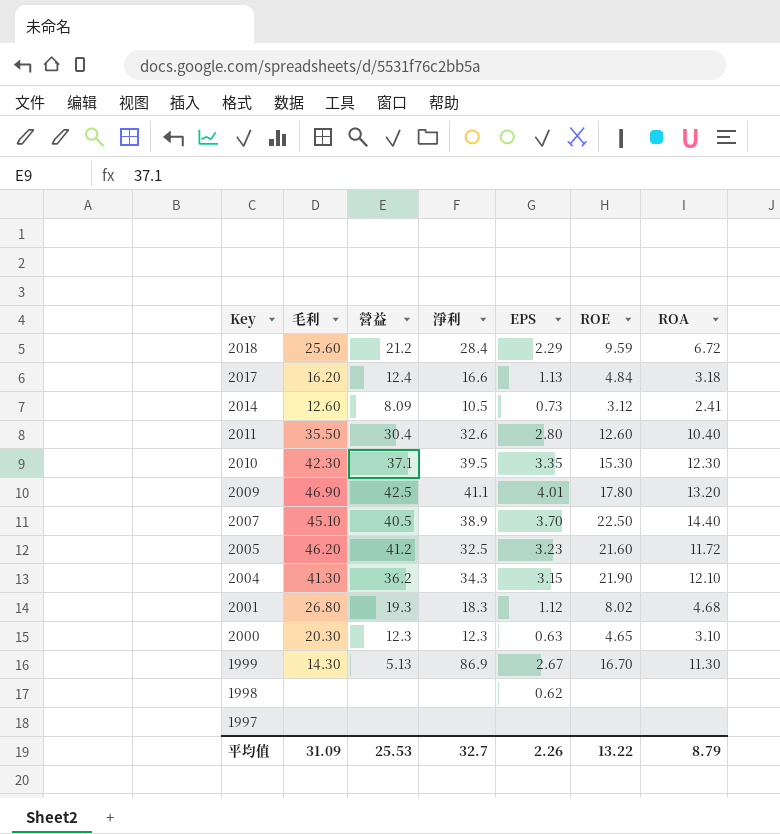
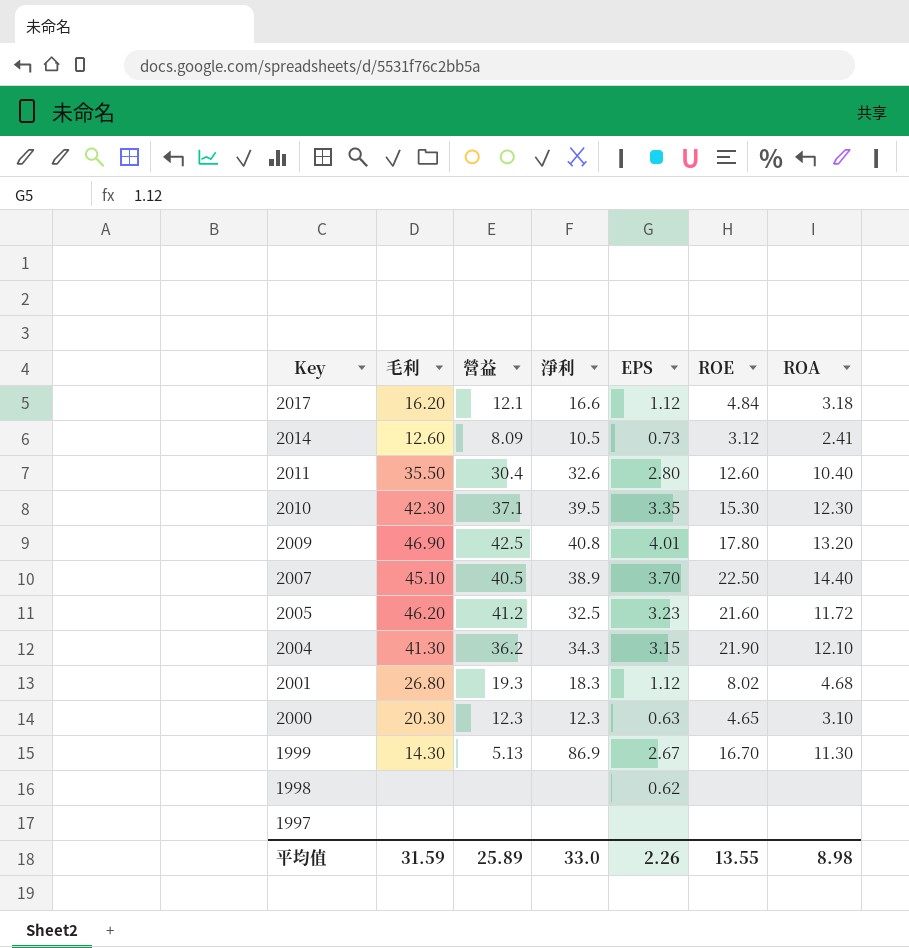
row 2018: 25.60 | 21.2 | 28.4 | 2.29 | 9.59 | 6.72 -> none
2017 | 營益: 12.4 -> 12.1
2017 | EPS: 1.13 -> 1.12
2009 | 淨利: 41.1 -> 40.8
平均值 | 毛利: 31.09 -> 31.59
平均值 | 營益: 25.53 -> 25.89
平均值 | 淨利: 32.7 -> 33.0
平均值 | ROE: 13.22 -> 13.55
平均值 | ROA: 8.79 -> 8.98

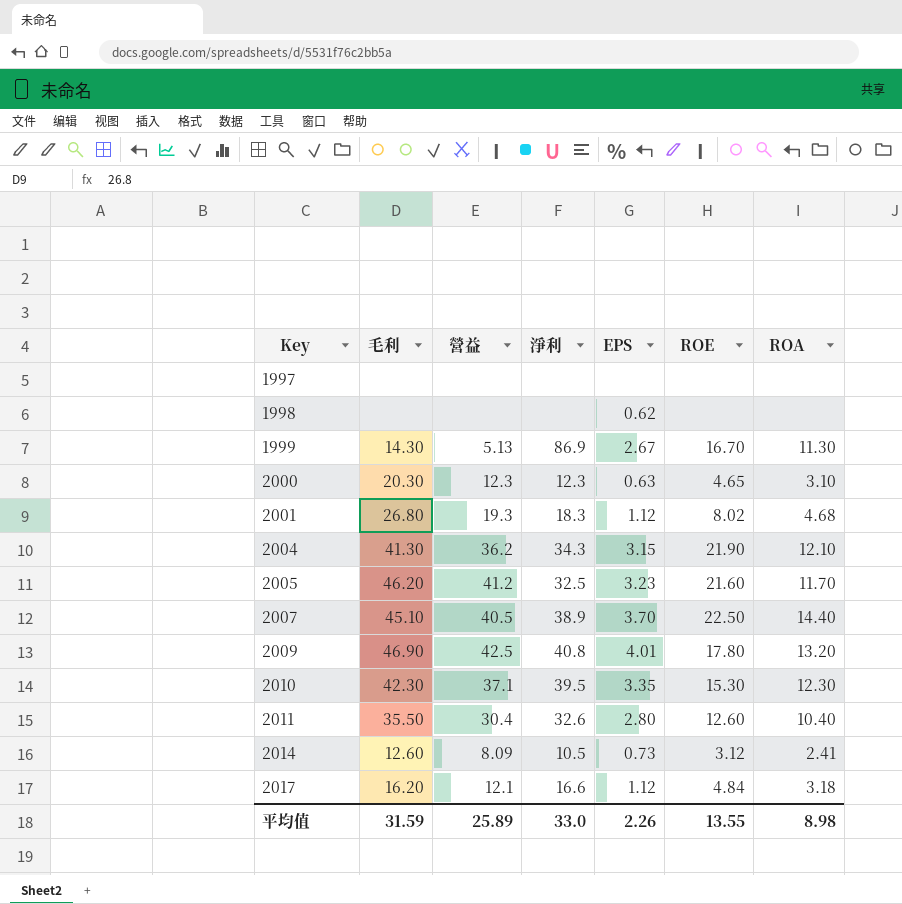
row order: Key descending -> Key ascending
2005 | ROA: 11.72 -> 11.70

